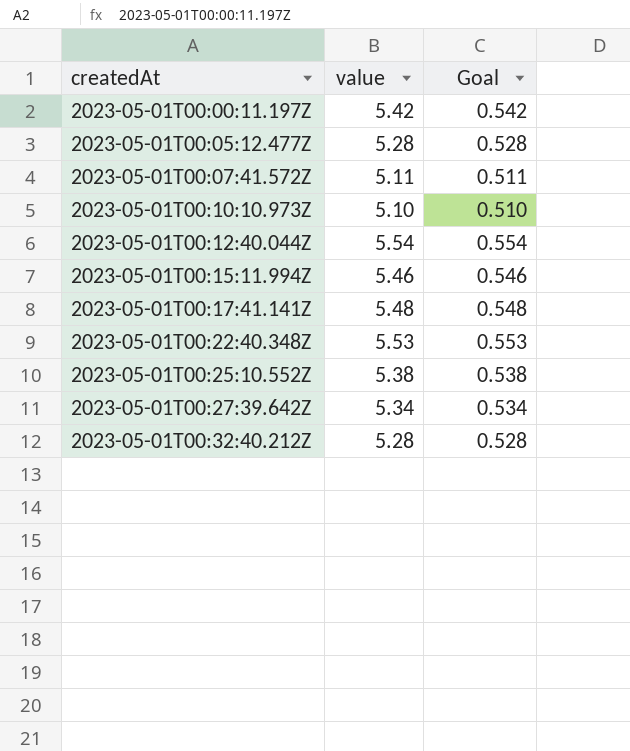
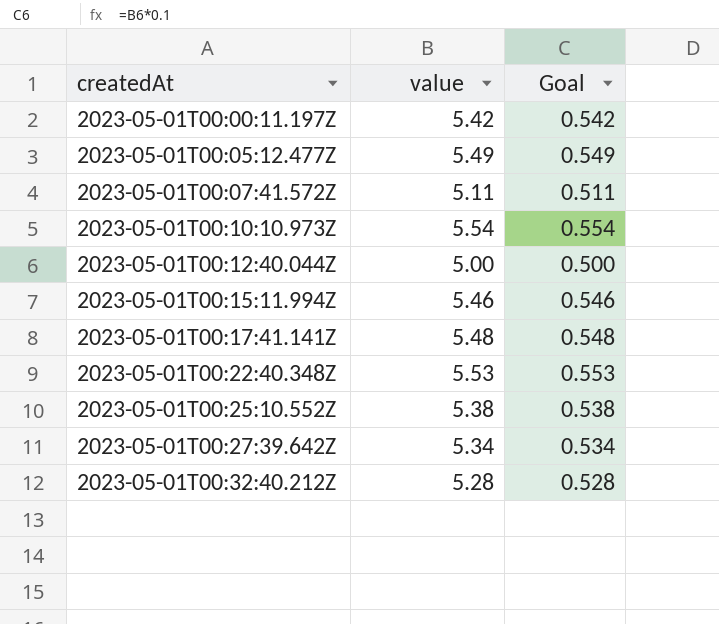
2023-05-01T00:05:12.477Z | value: 5.28 -> 5.49
2023-05-01T00:05:12.477Z | Goal: 0.528 -> 0.549
2023-05-01T00:10:10.973Z | value: 5.10 -> 5.54
2023-05-01T00:10:10.973Z | Goal: 0.510 -> 0.554
2023-05-01T00:12:40.044Z | value: 5.54 -> 5.00
2023-05-01T00:12:40.044Z | Goal: 0.554 -> 0.500

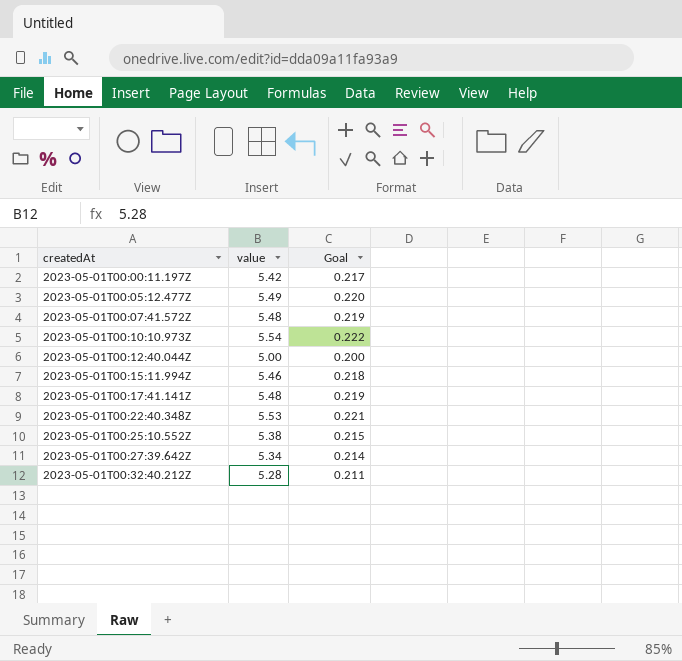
column Goal | formula: [value] * 0.1 -> [value] * 0.04
2023-05-01T00:07:41.572Z | value: 5.11 -> 5.48

